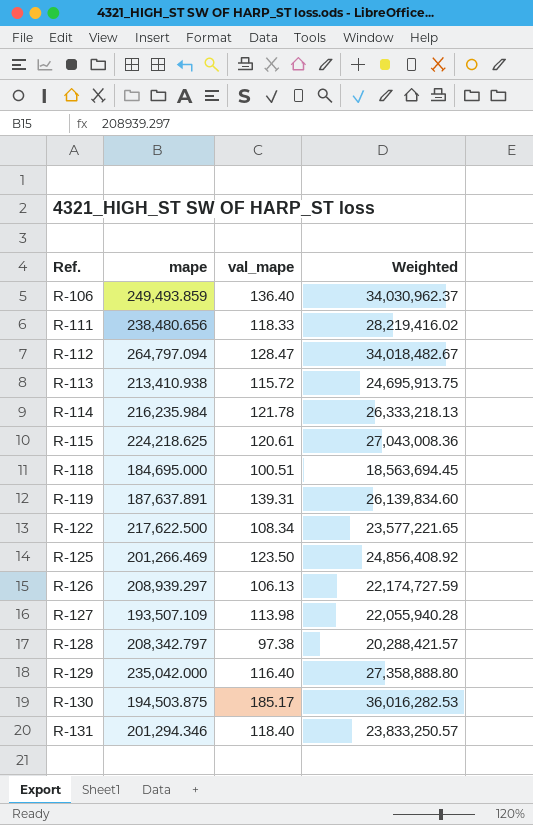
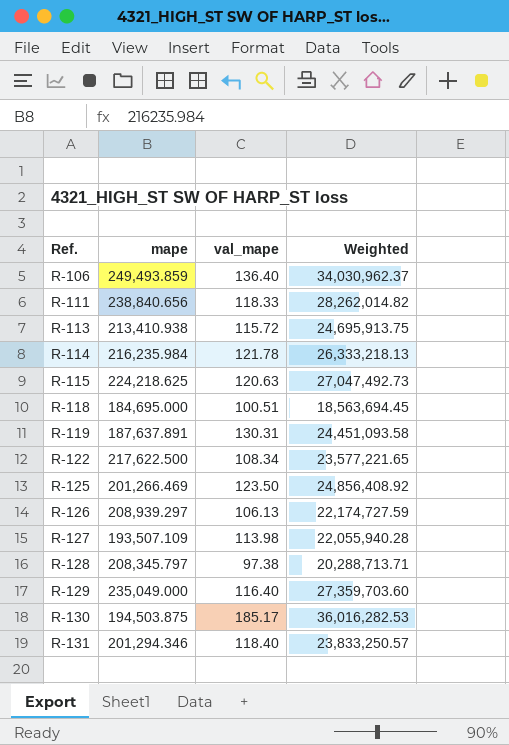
row R-112: 264,797.094 | 128.47 | 34,018,482.67 -> none
R-111 | mape: 238,480.656 -> 238,840.656
R-111 | Weighted: 28,219,416.02 -> 28,262,014.82
R-115 | val_mape: 120.61 -> 120.63
R-115 | Weighted: 27,043,008.36 -> 27,047,492.73
R-119 | val_mape: 139.31 -> 130.31
R-119 | Weighted: 26,139,834.60 -> 24,451,093.58
R-128 | mape: 208,342.797 -> 208,345.797
R-128 | Weighted: 20,288,421.57 -> 20,288,713.71
R-129 | mape: 235,042.000 -> 235,049.000
R-129 | Weighted: 27,358,888.80 -> 27,359,703.60

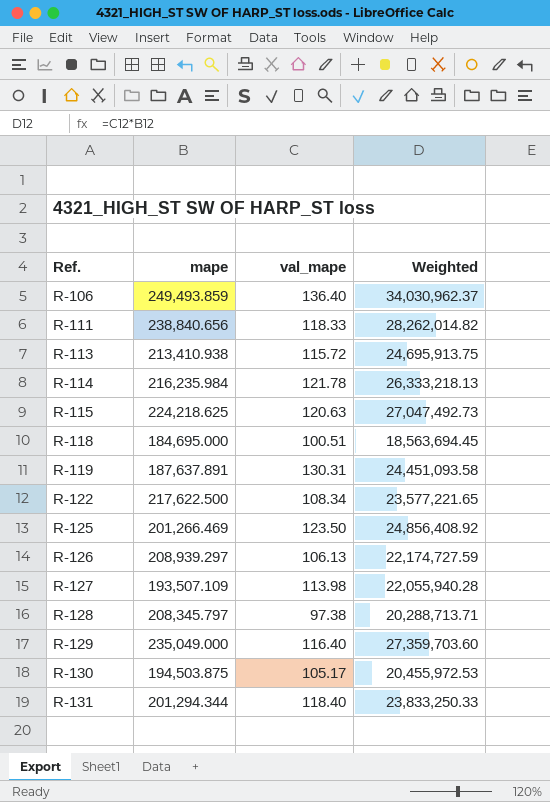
R-130 | val_mape: 185.17 -> 105.17
R-130 | Weighted: 36,016,282.53 -> 20,455,972.53
R-131 | mape: 201,294.346 -> 201,294.344
R-131 | Weighted: 23,833,250.57 -> 23,833,250.33

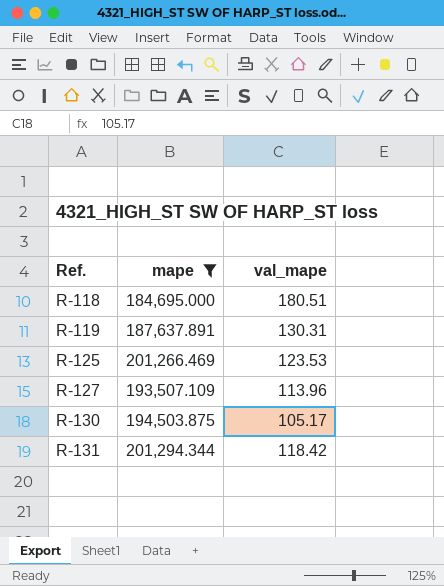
filter: none -> mape <= 201,294.344
column Weighted | formula: [mape] * [val_mape] -> none
R-118 | val_mape: 100.51 -> 180.51
R-125 | val_mape: 123.50 -> 123.53
R-127 | val_mape: 113.98 -> 113.96
R-131 | val_mape: 118.40 -> 118.42

